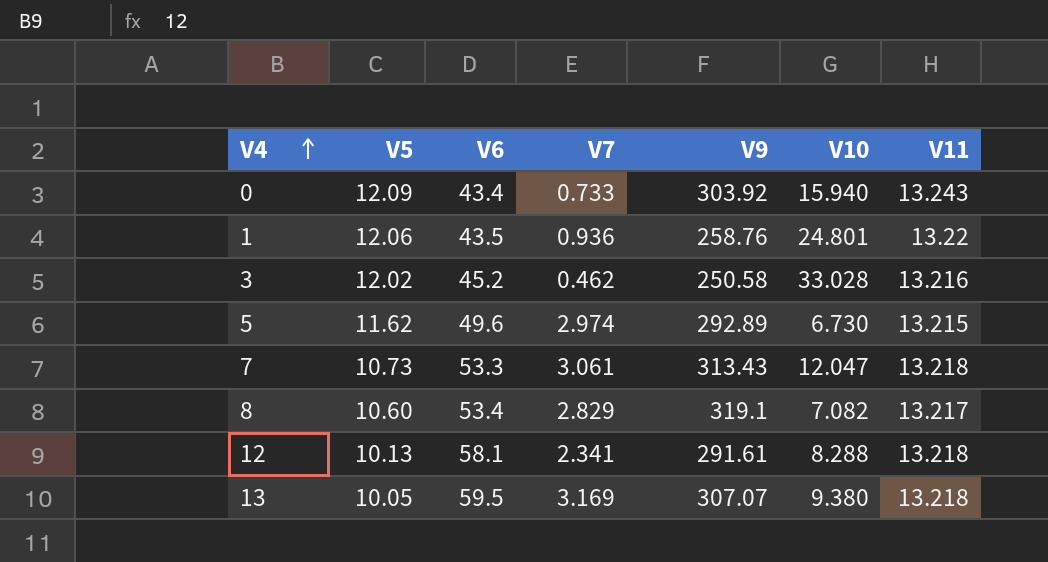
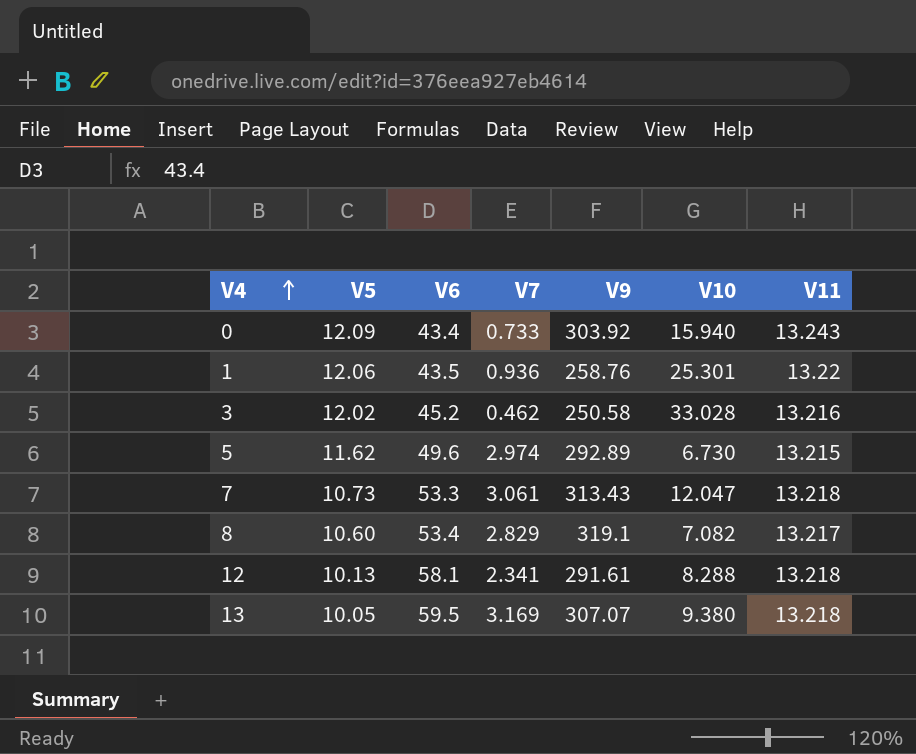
1 | V10: 24.801 -> 25.301

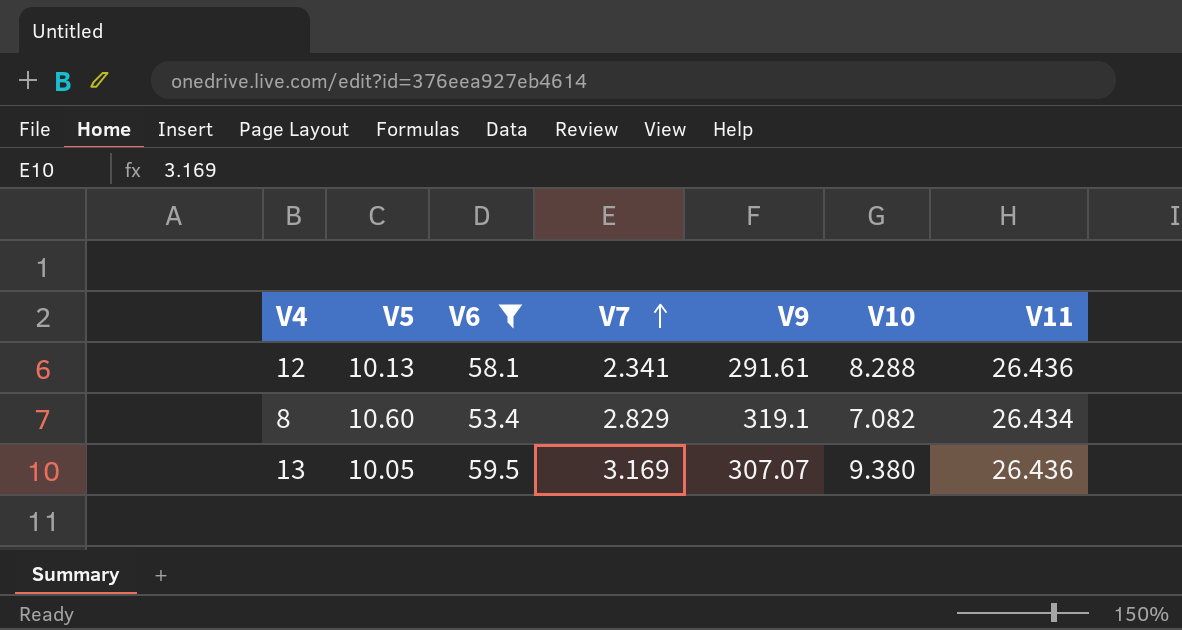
filter: none -> V6 >= 53.4
row order: V4 ascending -> V7 ascending
12 | V11: 13.218 -> 26.436
8 | V11: 13.217 -> 26.434
13 | V11: 13.218 -> 26.436

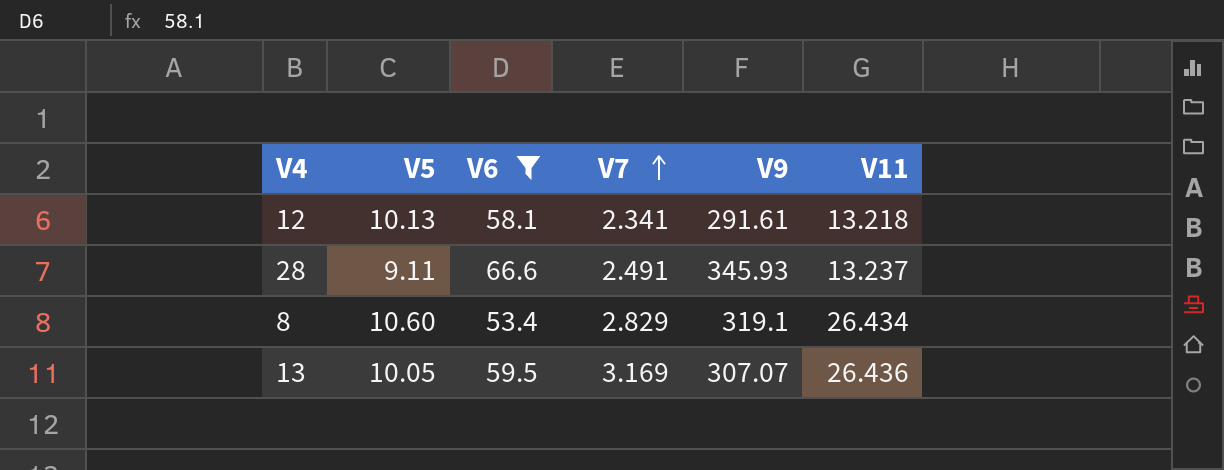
column V10 | position: 6 -> none
12 | V11: 26.436 -> 13.218
row 28: none -> 9.11 | 66.6 | 2.491 | 345.93 | 13.237

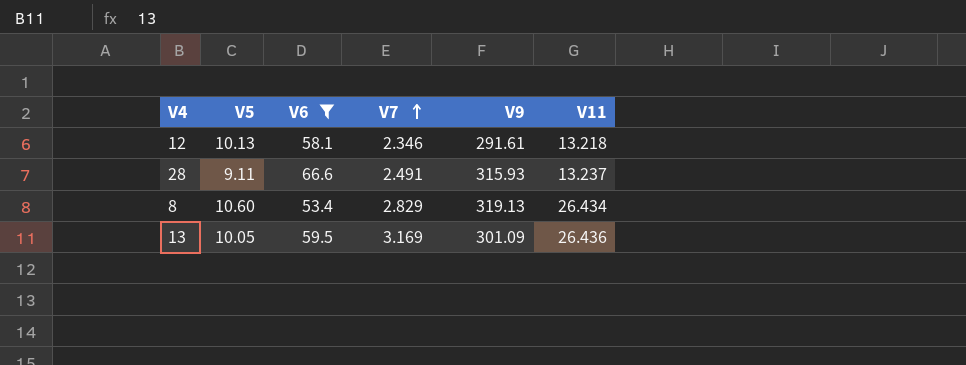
12 | V7: 2.341 -> 2.346
28 | V9: 345.93 -> 315.93
8 | V9: 319.1 -> 319.13
13 | V9: 307.07 -> 301.09

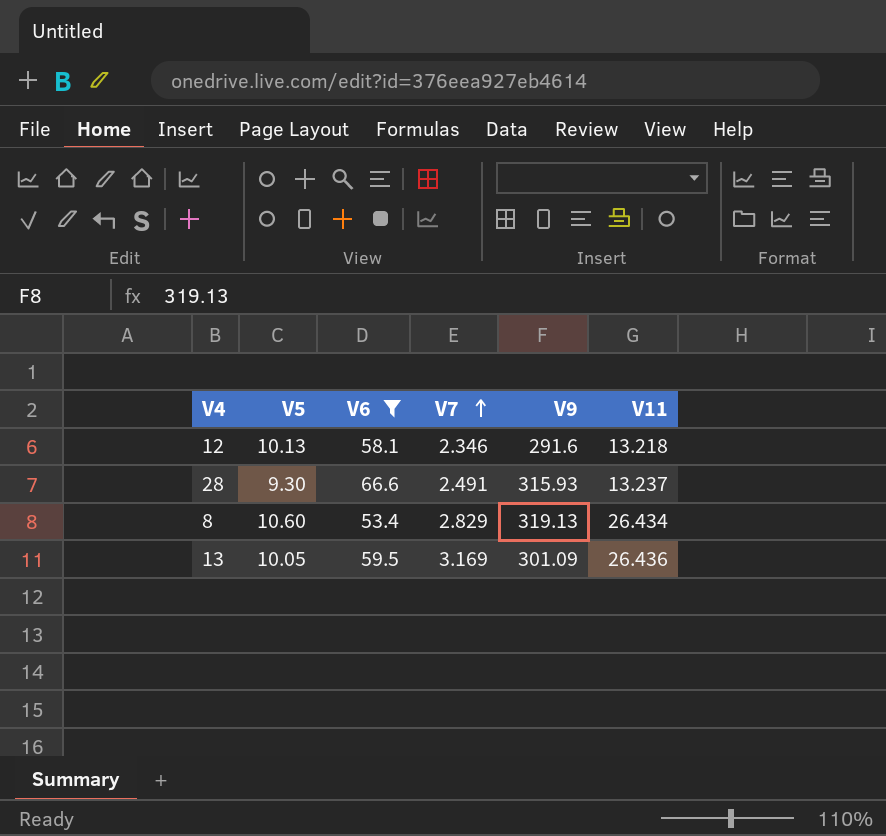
12 | V9: 291.61 -> 291.6
28 | V5: 9.11 -> 9.30

